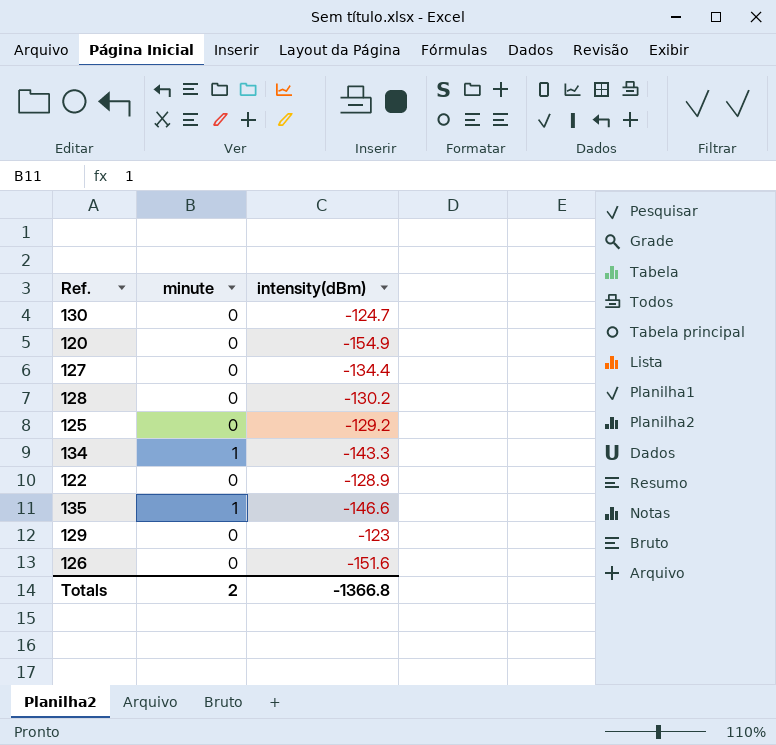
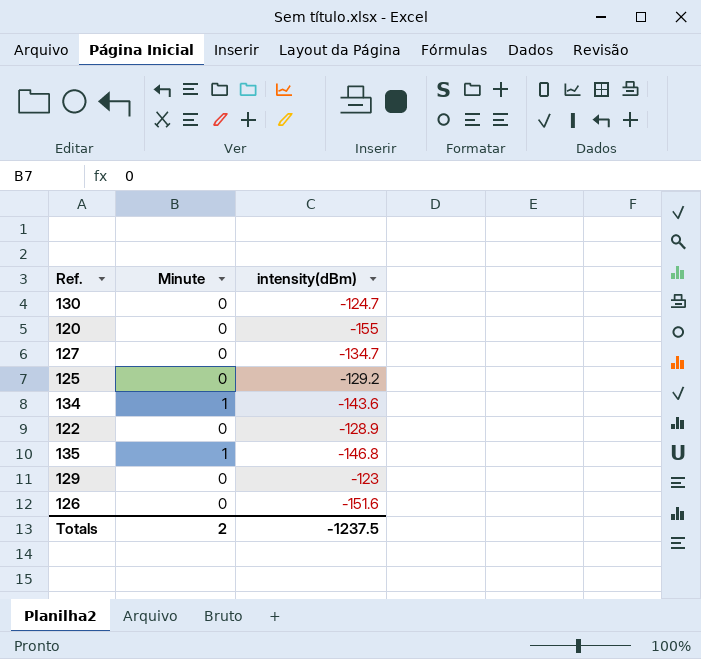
column name: minute -> Minute
row 128: 0 | -130.2 -> none
120 | intensity(dBm): -154.9 -> -155
127 | intensity(dBm): -134.4 -> -134.7
134 | intensity(dBm): -143.3 -> -143.6
135 | intensity(dBm): -146.6 -> -146.8
Totals | intensity(dBm): -1366.8 -> -1237.5

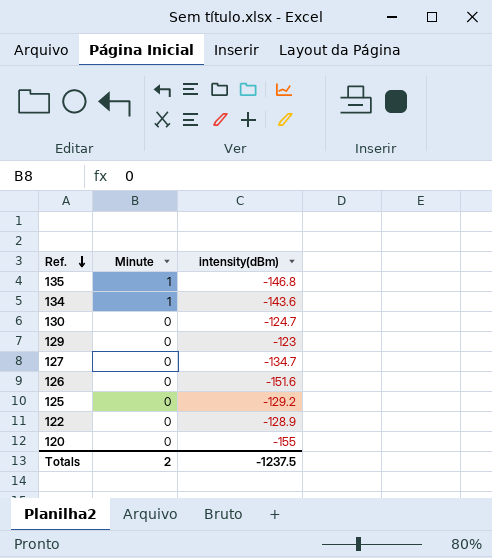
row order: none -> Ref. descending

